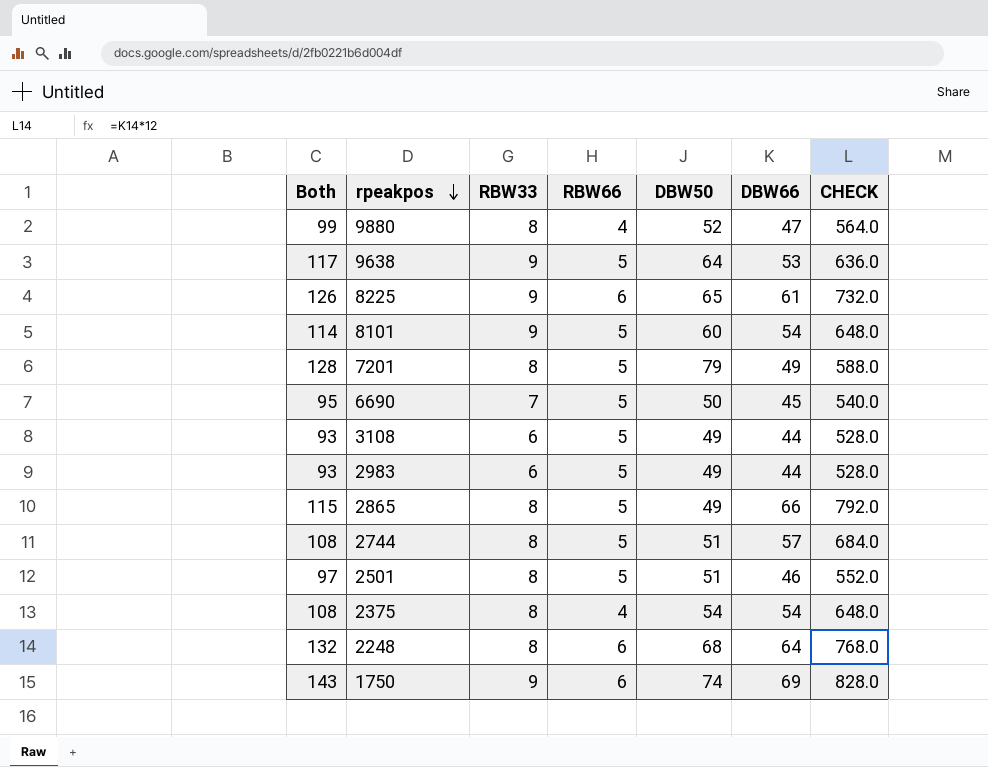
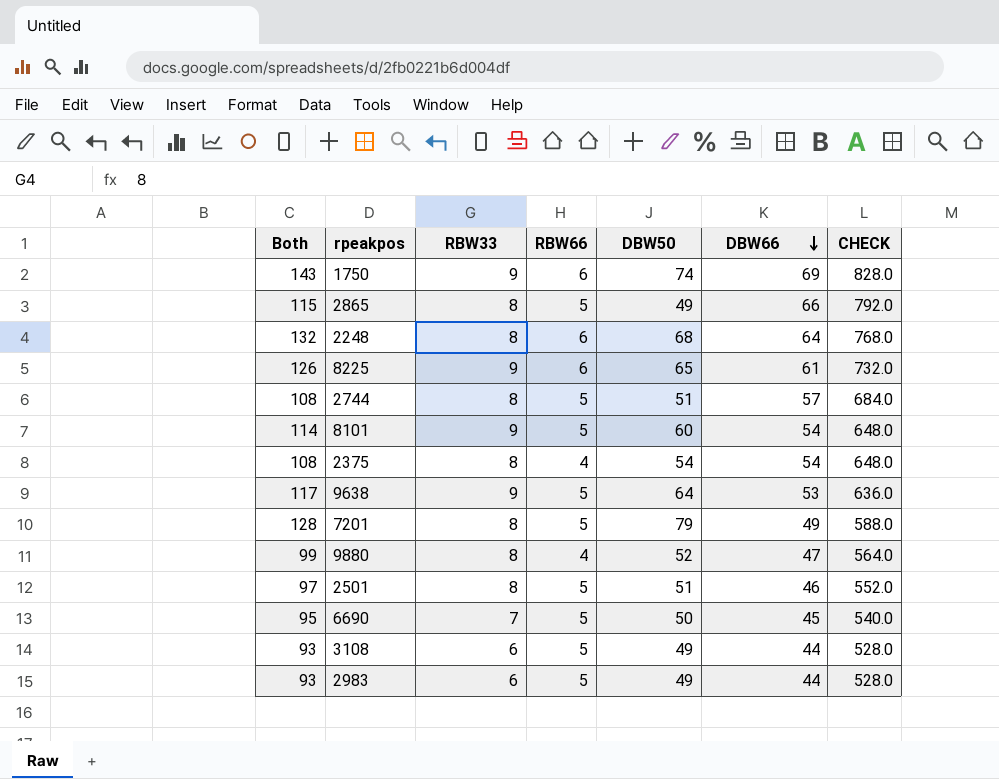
row order: rpeakpos descending -> DBW66 descending

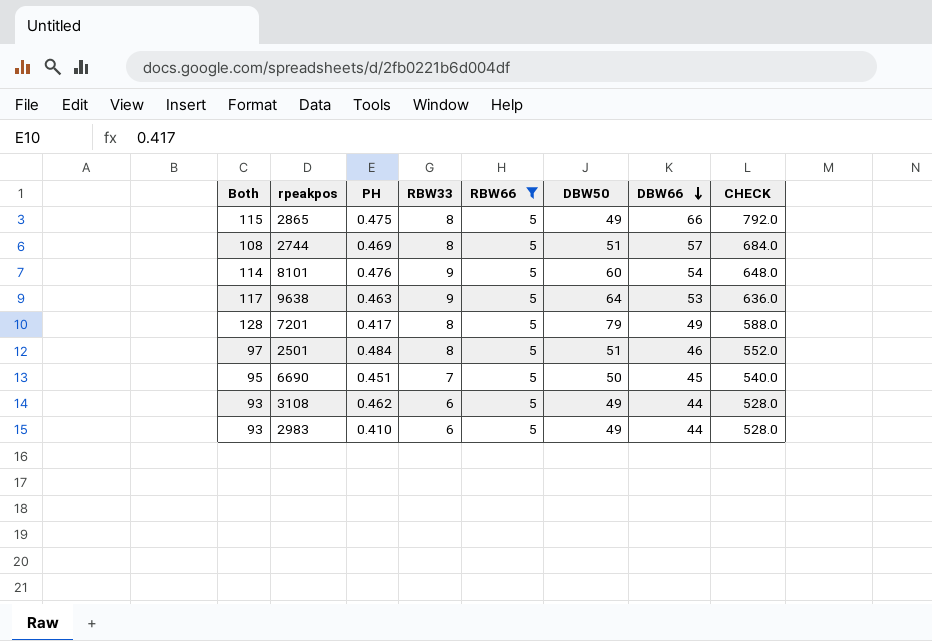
filter: none -> RBW66 = 5
column PH | position: none -> 3

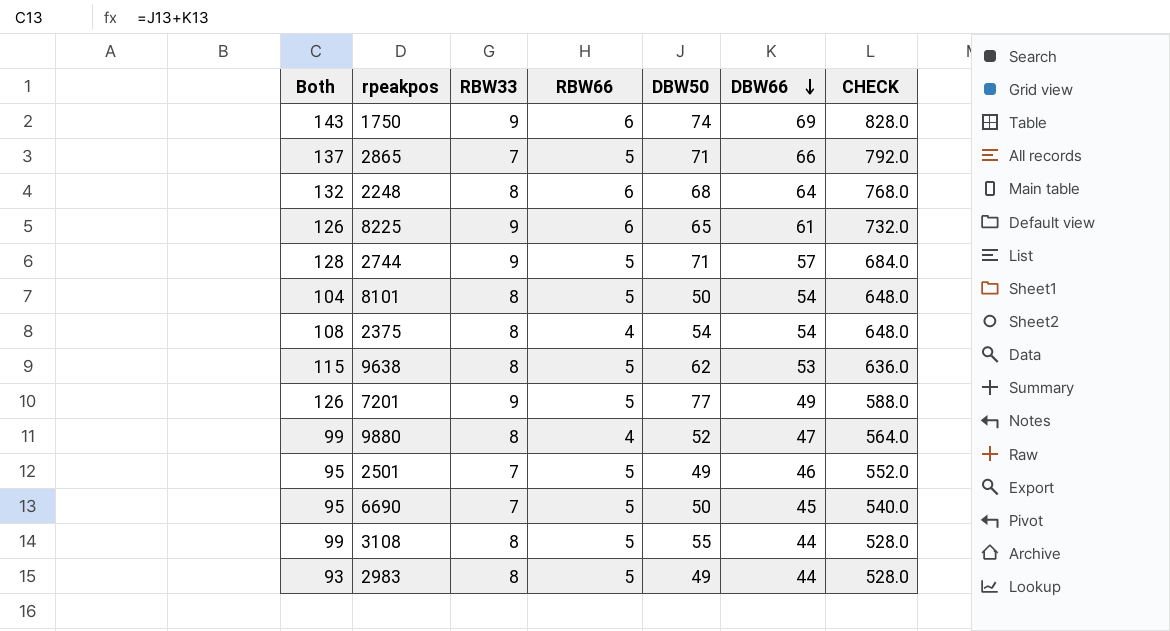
filter: RBW66 = 5 -> none
column PH | position: 3 -> none
2865 | Both: 115 -> 137
2865 | RBW33: 8 -> 7
2865 | DBW50: 49 -> 71
2744 | Both: 108 -> 128
2744 | RBW33: 8 -> 9
2744 | DBW50: 51 -> 71
8101 | Both: 114 -> 104
8101 | RBW33: 9 -> 8
8101 | DBW50: 60 -> 50
9638 | Both: 117 -> 115
9638 | RBW33: 9 -> 8
9638 | DBW50: 64 -> 62
7201 | Both: 128 -> 126
7201 | RBW33: 8 -> 9
7201 | DBW50: 79 -> 77
2501 | Both: 97 -> 95
2501 | RBW33: 8 -> 7
2501 | DBW50: 51 -> 49
3108 | Both: 93 -> 99
3108 | RBW33: 6 -> 8
3108 | DBW50: 49 -> 55
2983 | RBW33: 6 -> 8

